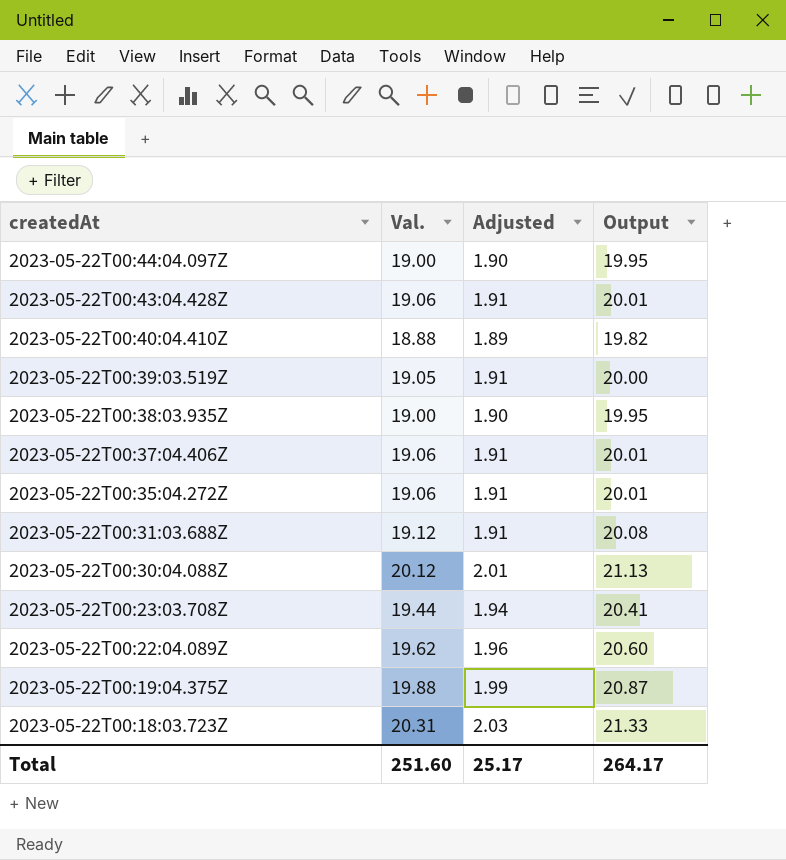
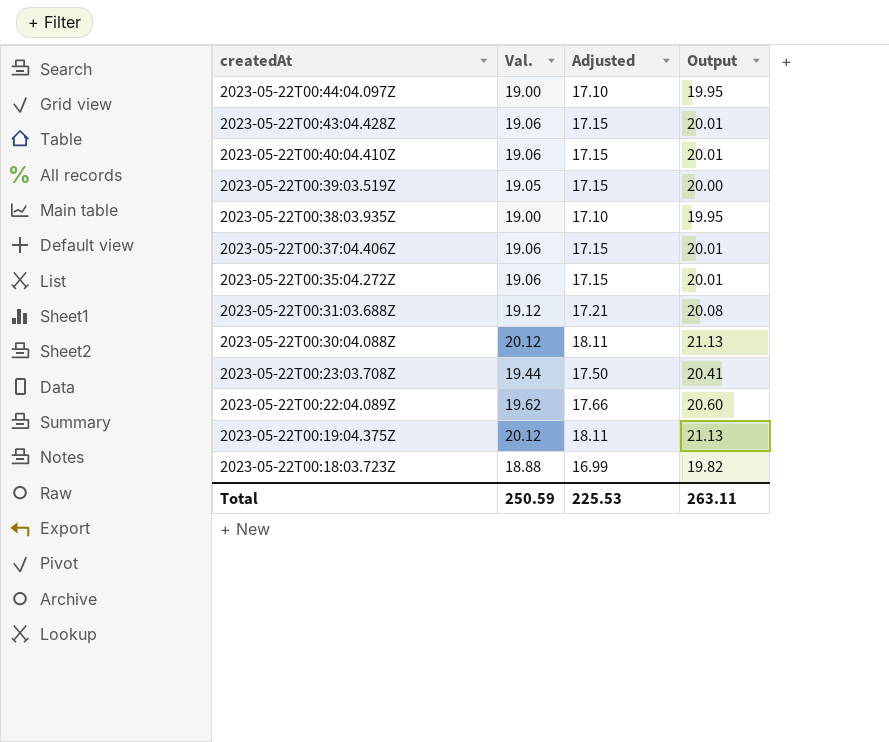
column Adjusted | formula: [Val.] * 0.1 -> [Val.] * 0.9
2023-05-22T00:40:04.410Z | Val.: 18.88 -> 19.06
2023-05-22T00:40:04.410Z | Output: 19.82 -> 20.01
2023-05-22T00:19:04.375Z | Val.: 19.88 -> 20.12
2023-05-22T00:19:04.375Z | Output: 20.87 -> 21.13
2023-05-22T00:18:03.723Z | Val.: 20.31 -> 18.88
2023-05-22T00:18:03.723Z | Output: 21.33 -> 19.82
Total | Val.: 251.60 -> 250.59
Total | Adjusted: 25.17 -> 225.53
Total | Output: 264.17 -> 263.11

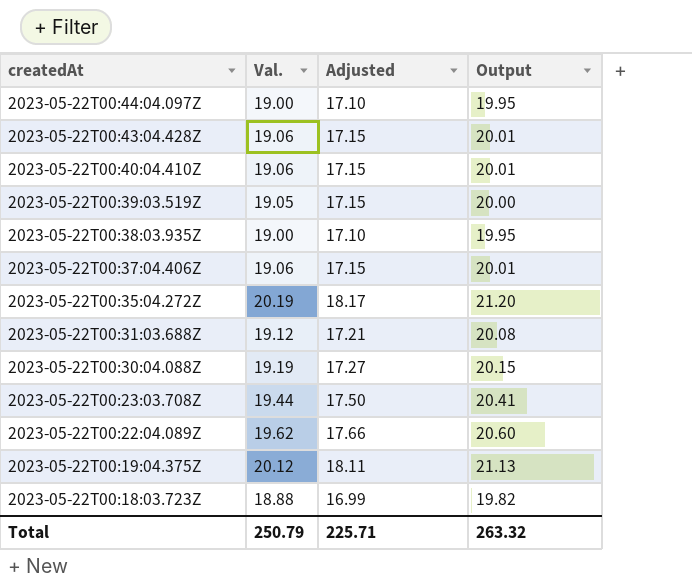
2023-05-22T00:35:04.272Z | Val.: 19.06 -> 20.19
2023-05-22T00:35:04.272Z | Adjusted: 17.15 -> 18.17
2023-05-22T00:35:04.272Z | Output: 20.01 -> 21.20
2023-05-22T00:30:04.088Z | Val.: 20.12 -> 19.19
2023-05-22T00:30:04.088Z | Adjusted: 18.11 -> 17.27
2023-05-22T00:30:04.088Z | Output: 21.13 -> 20.15
Total | Val.: 250.59 -> 250.79
Total | Adjusted: 225.53 -> 225.71
Total | Output: 263.11 -> 263.32

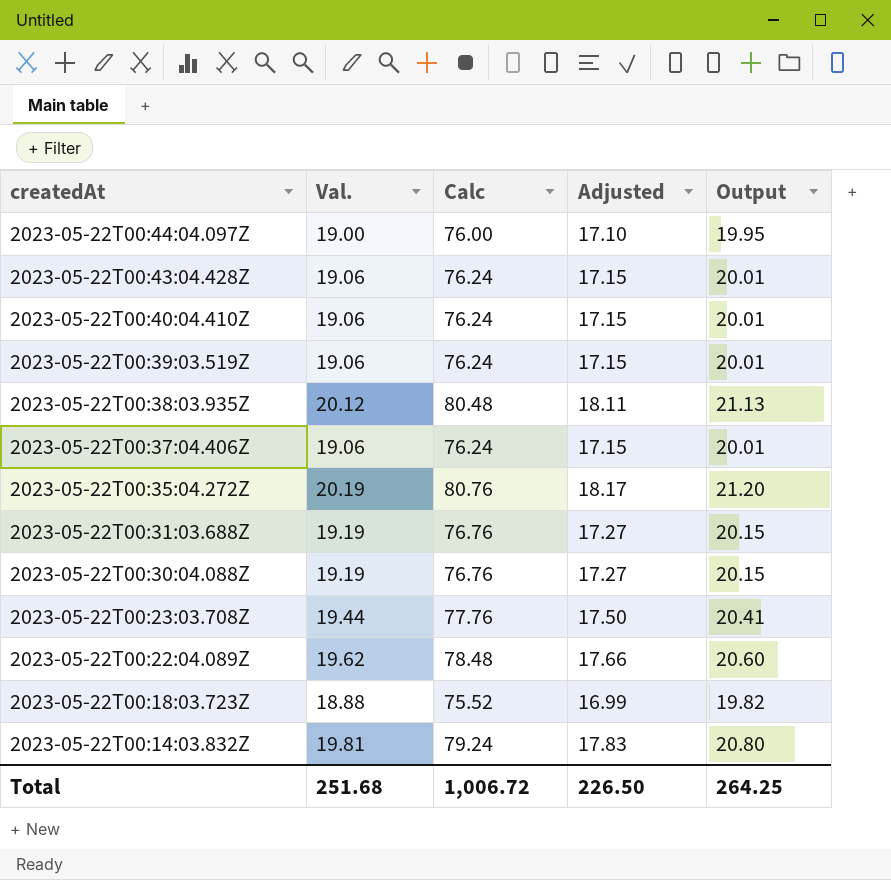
column Calc | formula: none -> [Val.] * 4
row 2023-05-22T00:19:04.375Z: 20.12 | 18.11 | 21.13 -> none
2023-05-22T00:39:03.519Z | Val.: 19.05 -> 19.06
2023-05-22T00:39:03.519Z | Output: 20.00 -> 20.01
2023-05-22T00:38:03.935Z | Val.: 19.00 -> 20.12
2023-05-22T00:38:03.935Z | Adjusted: 17.10 -> 18.11
2023-05-22T00:38:03.935Z | Output: 19.95 -> 21.13
2023-05-22T00:31:03.688Z | Val.: 19.12 -> 19.19
2023-05-22T00:31:03.688Z | Adjusted: 17.21 -> 17.27
2023-05-22T00:31:03.688Z | Output: 20.08 -> 20.15
row 2023-05-22T00:14:03.832Z: none -> 19.81 | 79.24 | 17.83 | 20.80
Total | Val.: 250.79 -> 251.68
Total | Adjusted: 225.71 -> 226.50
Total | Output: 263.32 -> 264.25

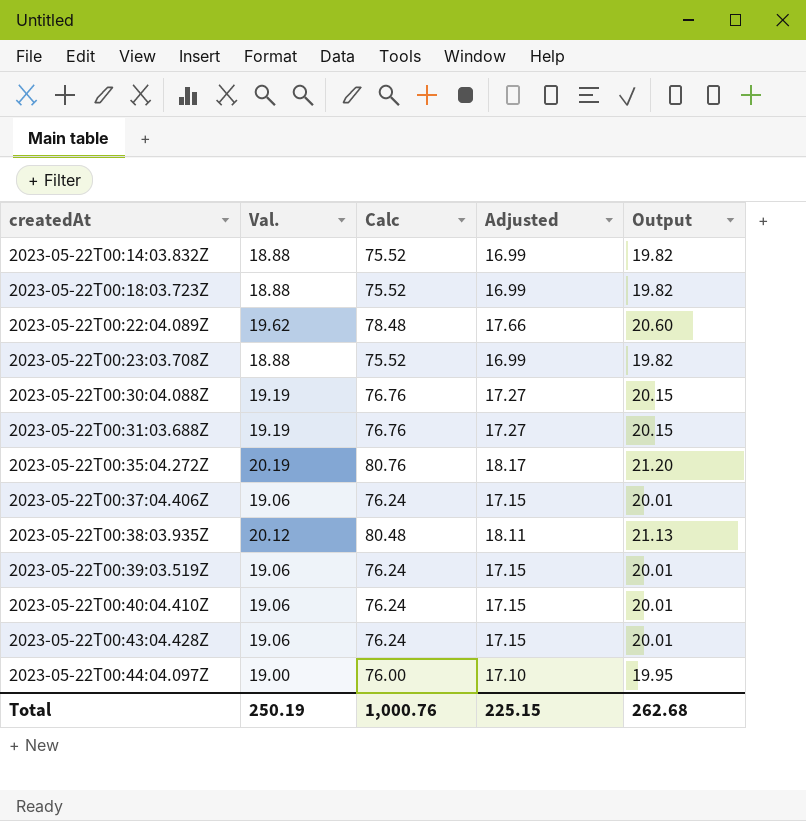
row order: createdAt descending -> createdAt ascending
2023-05-22T00:14:03.832Z | Val.: 19.81 -> 18.88
2023-05-22T00:14:03.832Z | Calc: 79.24 -> 75.52
2023-05-22T00:14:03.832Z | Adjusted: 17.83 -> 16.99
2023-05-22T00:14:03.832Z | Output: 20.80 -> 19.82
2023-05-22T00:23:03.708Z | Val.: 19.44 -> 18.88
2023-05-22T00:23:03.708Z | Calc: 77.76 -> 75.52
2023-05-22T00:23:03.708Z | Adjusted: 17.50 -> 16.99
2023-05-22T00:23:03.708Z | Output: 20.41 -> 19.82
Total | Val.: 251.68 -> 250.19
Total | Calc: 1,006.72 -> 1,000.76
Total | Adjusted: 226.50 -> 225.15
Total | Output: 264.25 -> 262.68

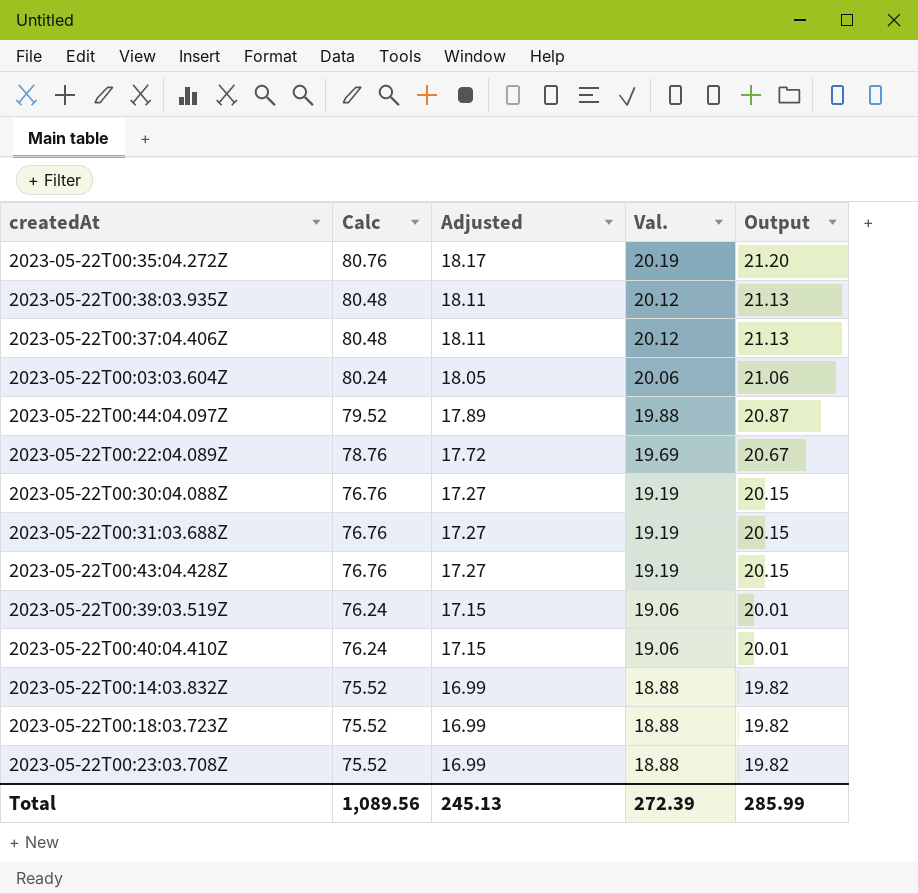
row order: createdAt ascending -> Calc descending
column Val. | position: 2 -> 4
2023-05-22T00:37:04.406Z | Calc: 76.24 -> 80.48
2023-05-22T00:37:04.406Z | Adjusted: 17.15 -> 18.11
2023-05-22T00:37:04.406Z | Val.: 19.06 -> 20.12
2023-05-22T00:37:04.406Z | Output: 20.01 -> 21.13
row 2023-05-22T00:03:03.604Z: none -> 80.24 | 18.05 | 20.06 | 21.06
2023-05-22T00:44:04.097Z | Calc: 76.00 -> 79.52
2023-05-22T00:44:04.097Z | Adjusted: 17.10 -> 17.89
2023-05-22T00:44:04.097Z | Val.: 19.00 -> 19.88
2023-05-22T00:44:04.097Z | Output: 19.95 -> 20.87
2023-05-22T00:22:04.089Z | Calc: 78.48 -> 78.76
2023-05-22T00:22:04.089Z | Adjusted: 17.66 -> 17.72
2023-05-22T00:22:04.089Z | Val.: 19.62 -> 19.69
2023-05-22T00:22:04.089Z | Output: 20.60 -> 20.67
2023-05-22T00:43:04.428Z | Calc: 76.24 -> 76.76
2023-05-22T00:43:04.428Z | Adjusted: 17.15 -> 17.27
2023-05-22T00:43:04.428Z | Val.: 19.06 -> 19.19
2023-05-22T00:43:04.428Z | Output: 20.01 -> 20.15
Total | Calc: 1,000.76 -> 1,089.56
Total | Adjusted: 225.15 -> 245.13
Total | Val.: 250.19 -> 272.39
Total | Output: 262.68 -> 285.99

